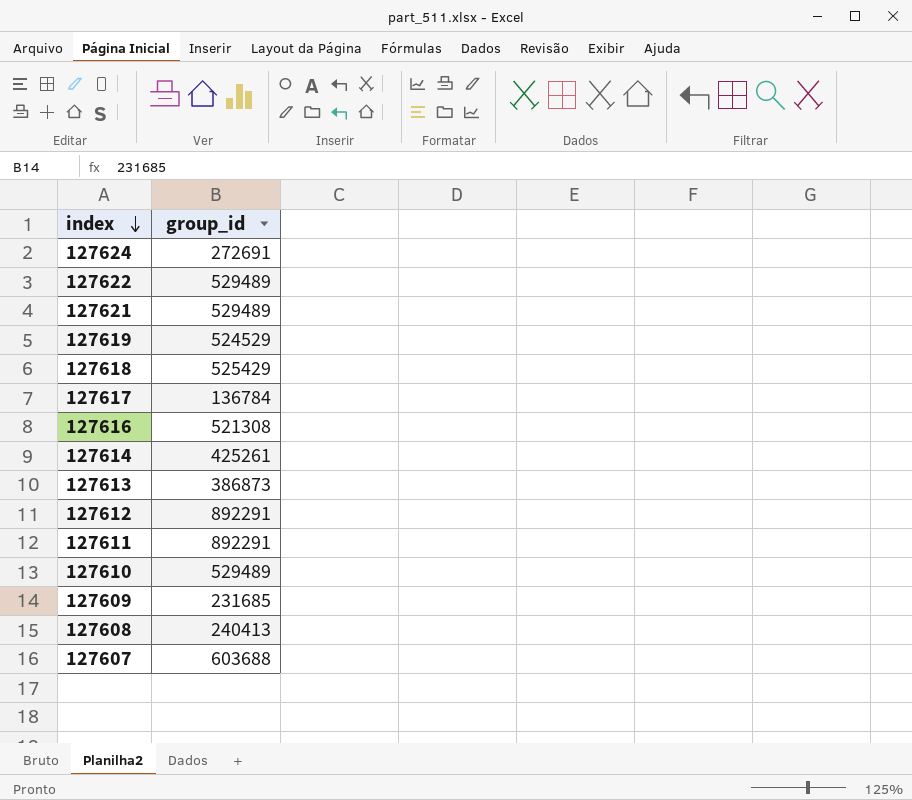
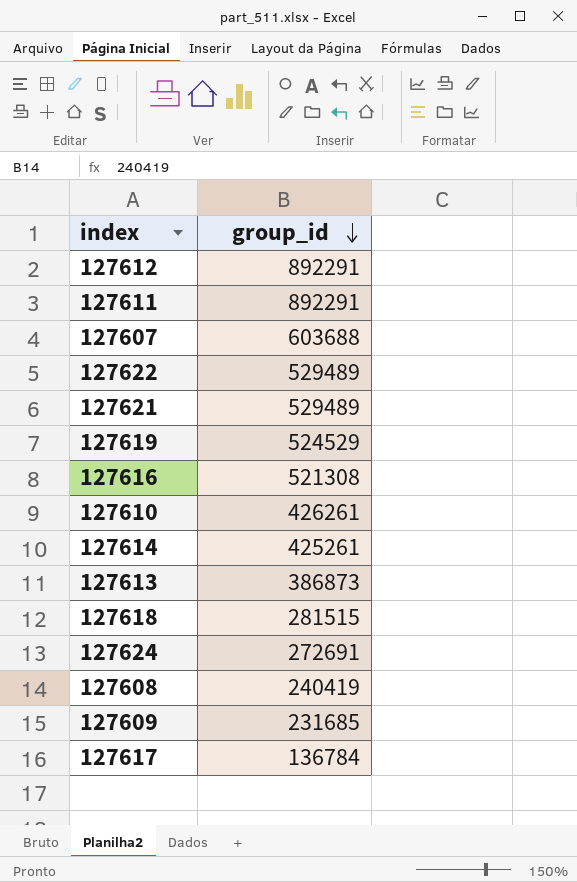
row order: index descending -> group_id descending
127610 | group_id: 529489 -> 426261
127618 | group_id: 525429 -> 281515
127608 | group_id: 240413 -> 240419

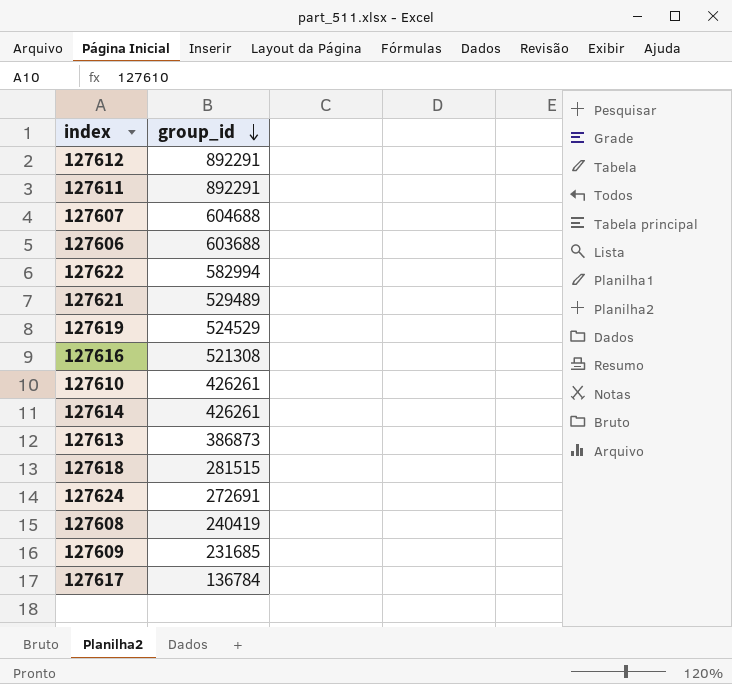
127607 | group_id: 603688 -> 604688
row 127606: none -> 603688
127622 | group_id: 529489 -> 582994
127614 | group_id: 425261 -> 426261

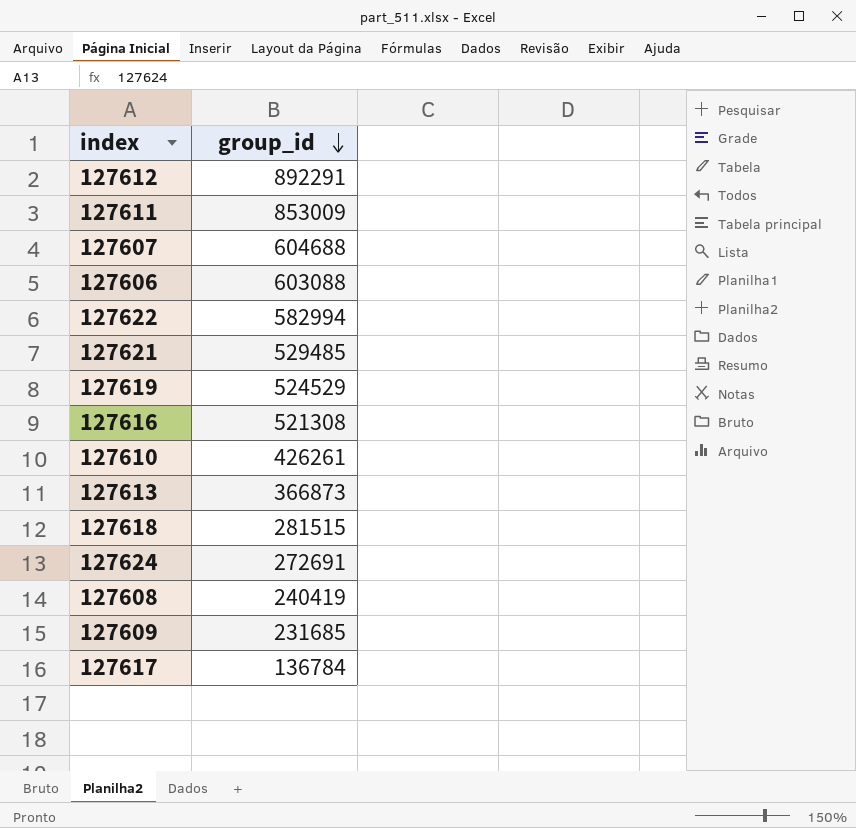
row 127614: 426261 -> none
127611 | group_id: 892291 -> 853009
127606 | group_id: 603688 -> 603088
127621 | group_id: 529489 -> 529485
127613 | group_id: 386873 -> 366873

